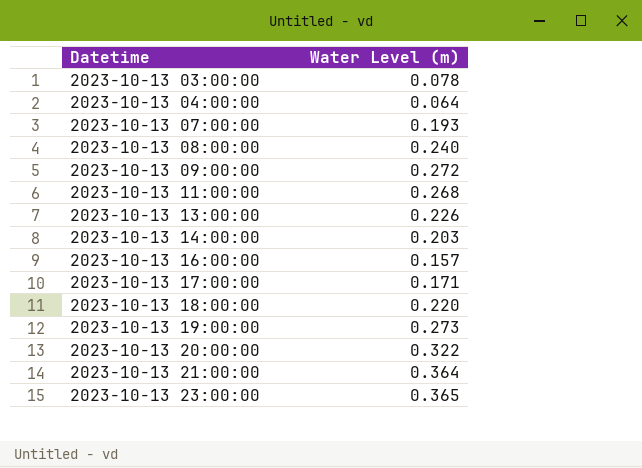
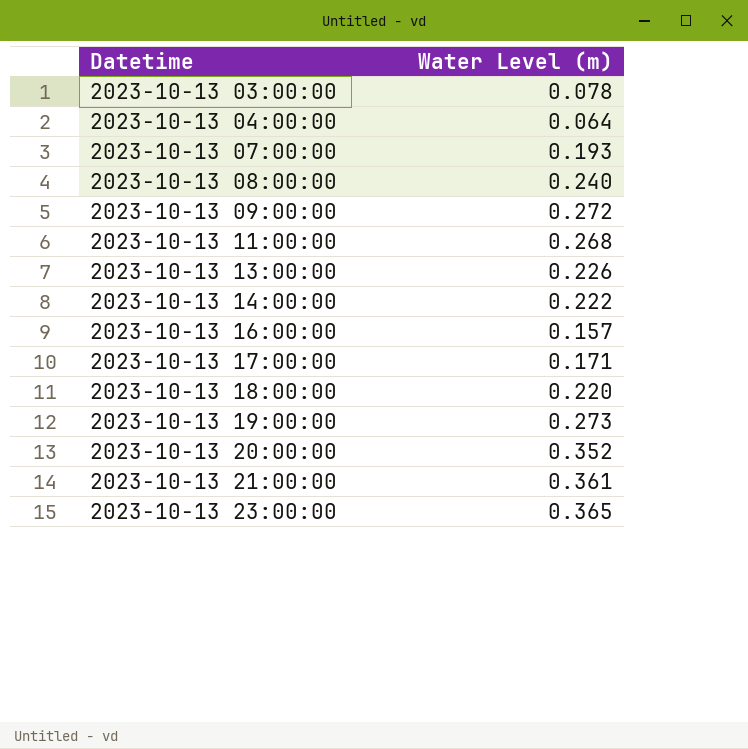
2023-10-13 14:00:00 | Water Level (m): 0.203 -> 0.222
2023-10-13 20:00:00 | Water Level (m): 0.322 -> 0.352
2023-10-13 21:00:00 | Water Level (m): 0.364 -> 0.361

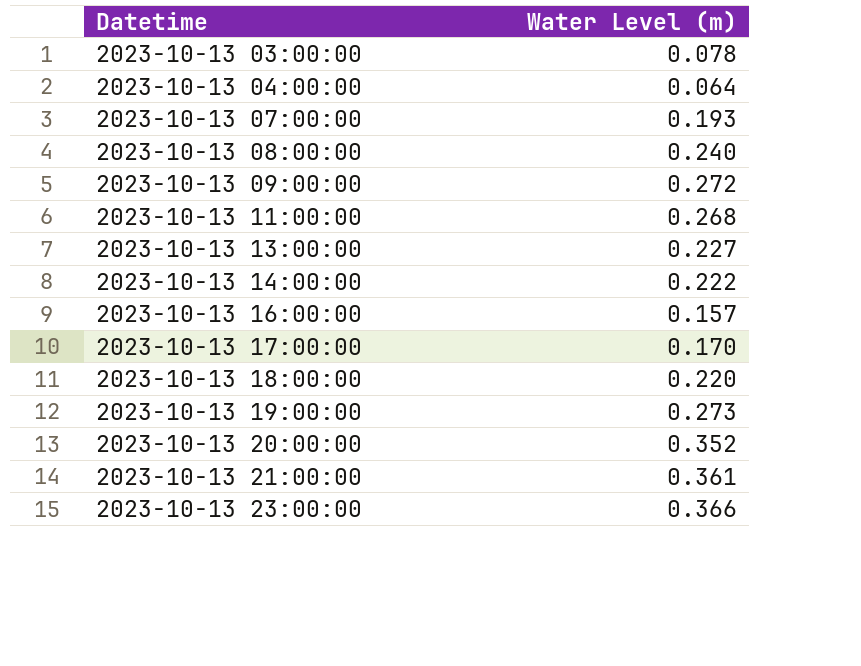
2023-10-13 13:00:00 | Water Level (m): 0.226 -> 0.227
2023-10-13 17:00:00 | Water Level (m): 0.171 -> 0.170
2023-10-13 23:00:00 | Water Level (m): 0.365 -> 0.366

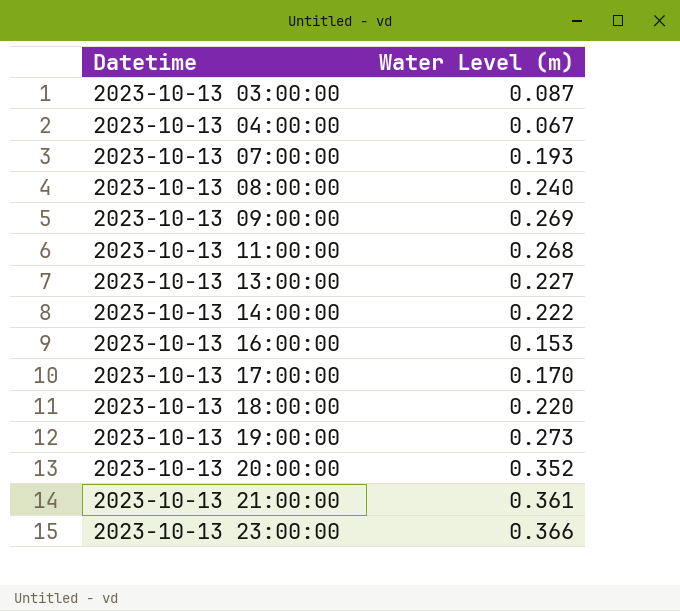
2023-10-13 03:00:00 | Water Level (m): 0.078 -> 0.087
2023-10-13 04:00:00 | Water Level (m): 0.064 -> 0.067
2023-10-13 09:00:00 | Water Level (m): 0.272 -> 0.269
2023-10-13 16:00:00 | Water Level (m): 0.157 -> 0.153

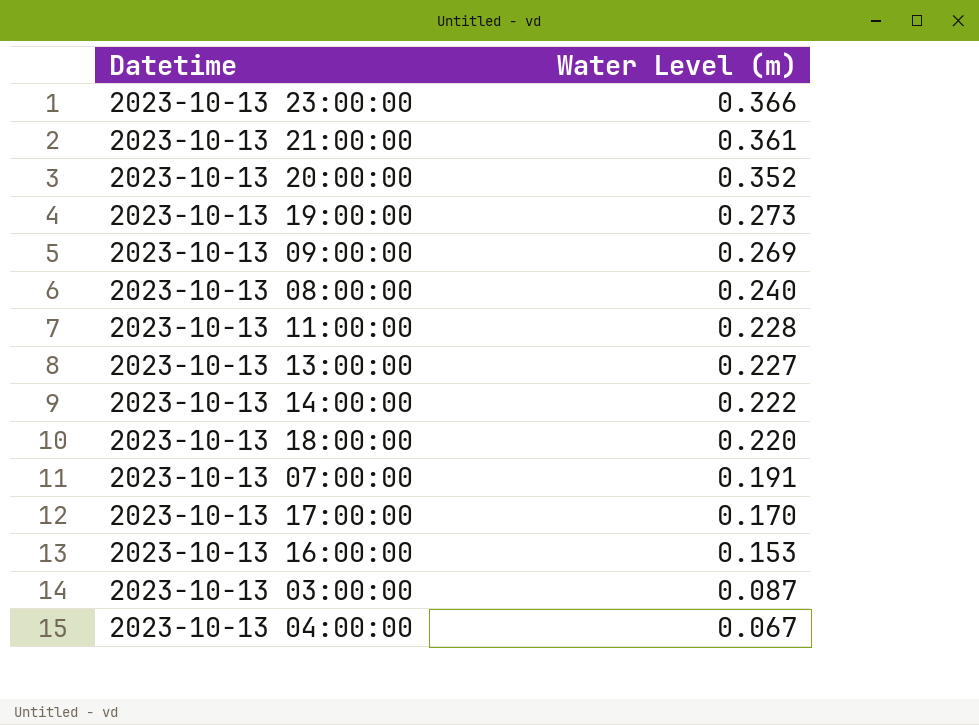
row order: Datetime ascending -> Water Level (m) descending
2023-10-13 11:00:00 | Water Level (m): 0.268 -> 0.228
2023-10-13 07:00:00 | Water Level (m): 0.193 -> 0.191

